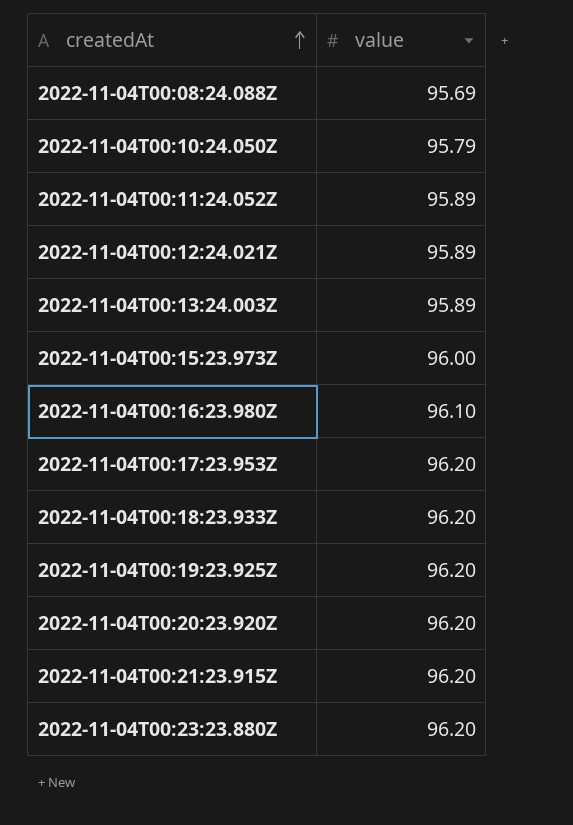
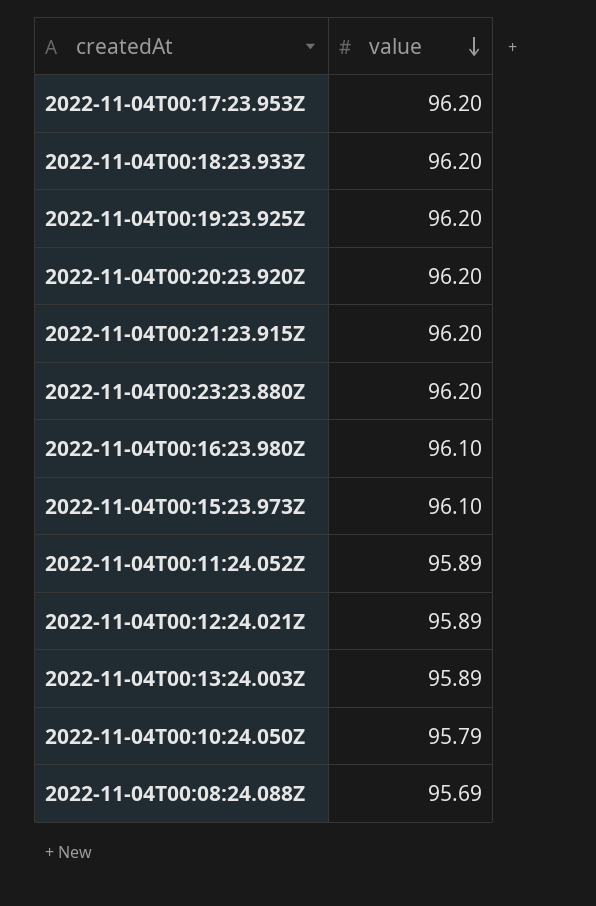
row order: createdAt ascending -> value descending
2022-11-04T00:15:23.973Z | value: 96.00 -> 96.10

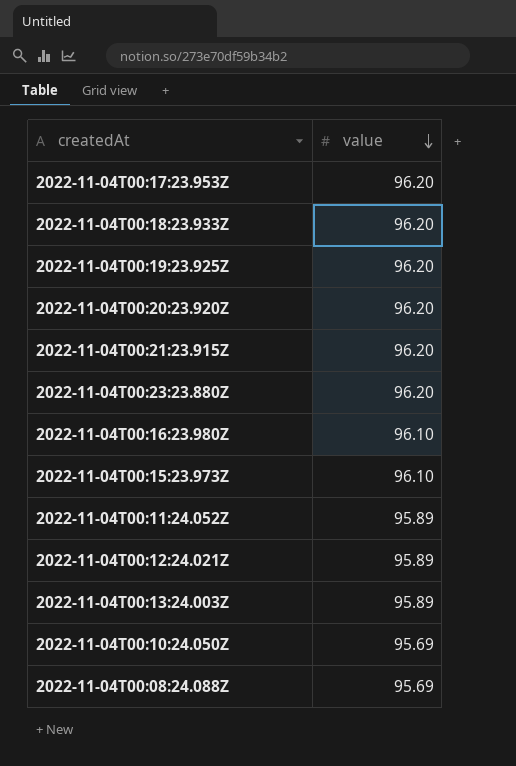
2022-11-04T00:10:24.050Z | value: 95.79 -> 95.69

